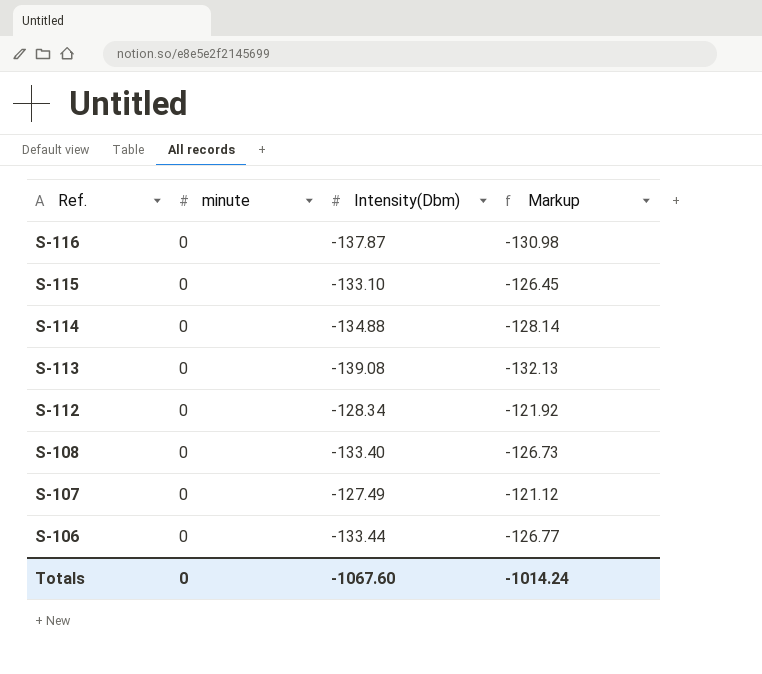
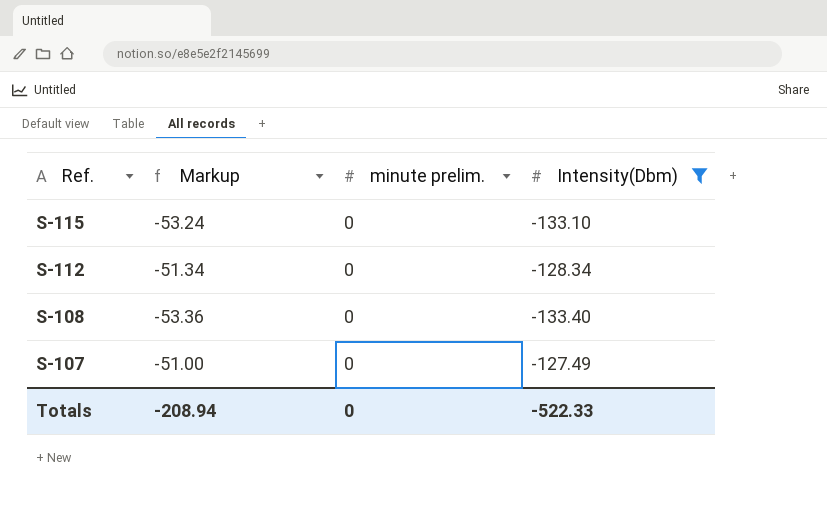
filter: none -> Intensity(Dbm) >= -133.40
column Markup | formula: [Intensity(Dbm)] * 0.95 -> [Intensity(Dbm)] * 0.4
column Markup | position: 4 -> 2
column name: minute -> minute prelim.
Totals | Markup: -1014.24 -> -208.94
Totals | Intensity(Dbm): -1067.60 -> -522.33

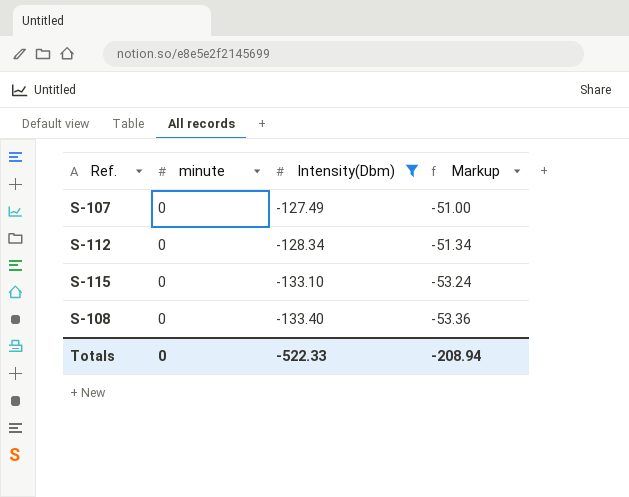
row order: Ref. descending -> Intensity(Dbm) descending
column name: minute prelim. -> minute
column Markup | position: 2 -> 4

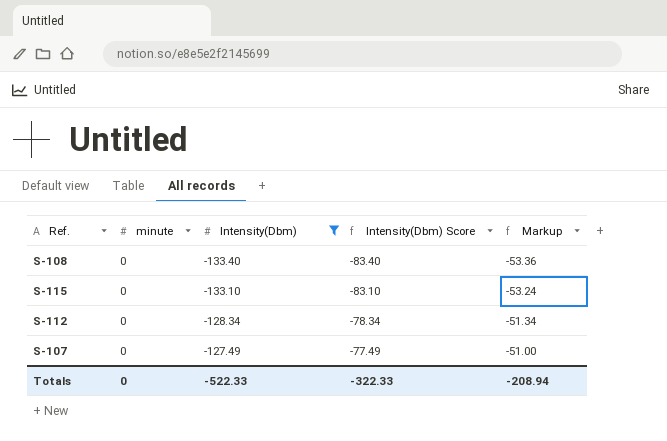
row order: Intensity(Dbm) descending -> Intensity(Dbm) ascending
column Intensity(Dbm) Score | formula: none -> [Intensity(Dbm)] + 50

